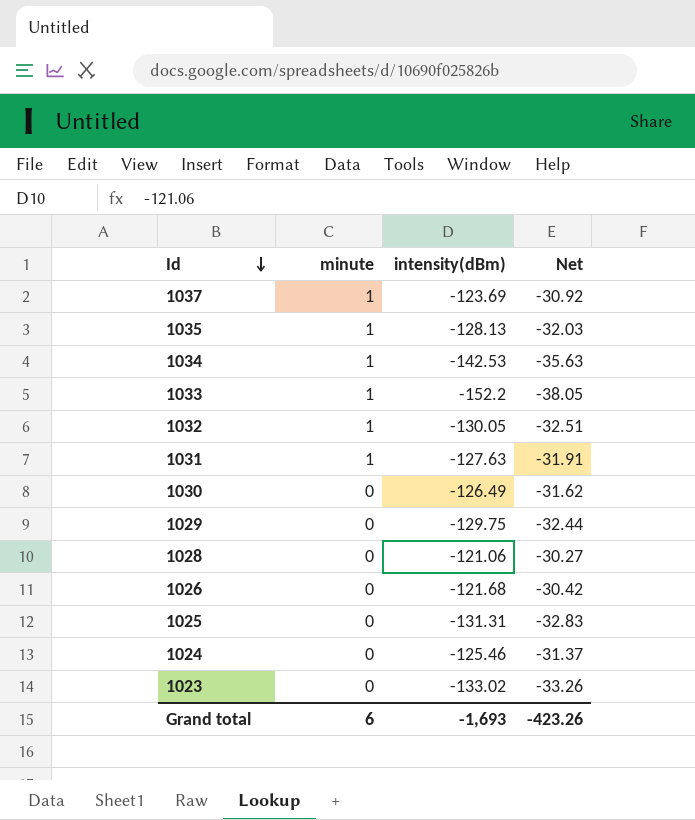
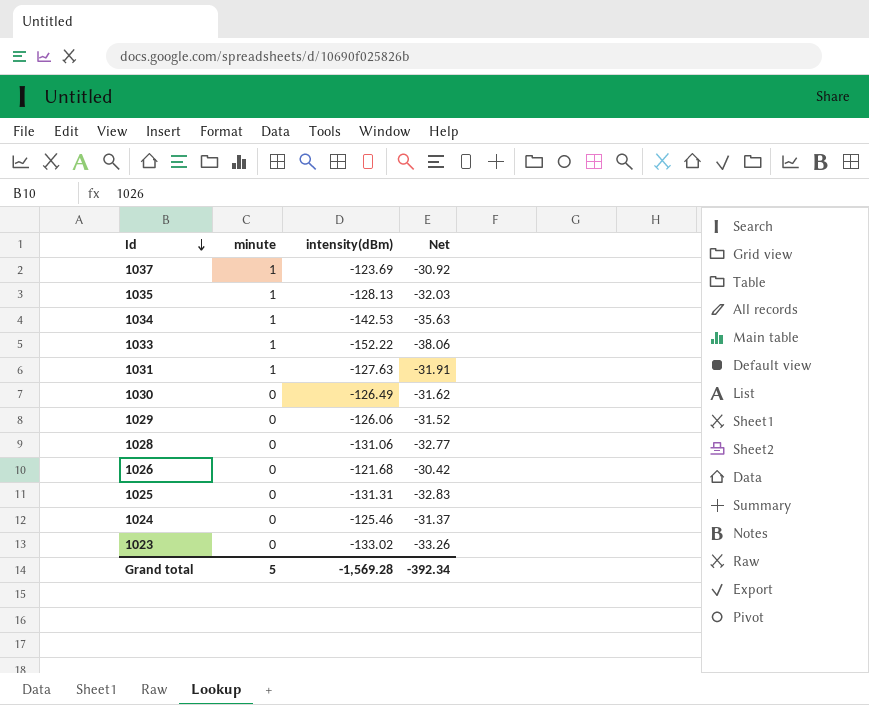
row 1032: 1 | -130.05 | -32.51 -> none
1033 | intensity(dBm): -152.2 -> -152.22
1033 | Net: -38.05 -> -38.06
1029 | intensity(dBm): -129.75 -> -126.06
1029 | Net: -32.44 -> -31.52
1028 | intensity(dBm): -121.06 -> -131.06
1028 | Net: -30.27 -> -32.77
Grand total | minute: 6 -> 5
Grand total | intensity(dBm): -1,693 -> -1,569.28
Grand total | Net: -423.26 -> -392.34

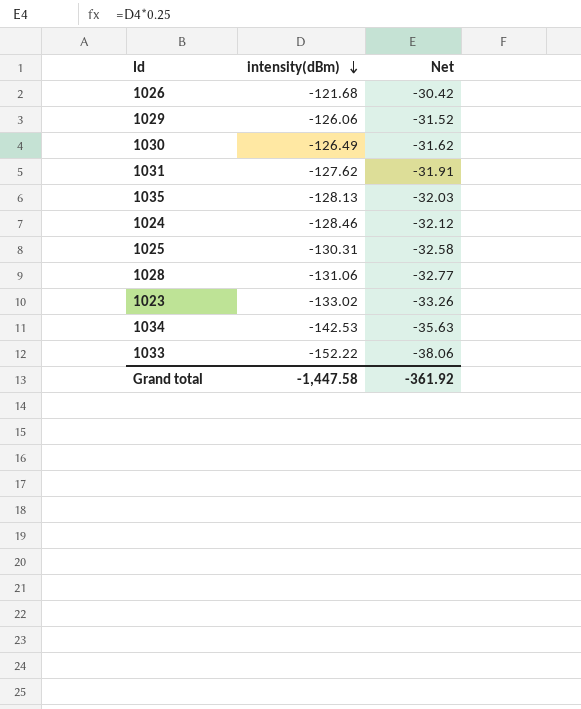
row order: Id descending -> intensity(dBm) descending
column minute | position: 2 -> none
row 1037: 1 | -123.69 | -30.92 -> none
1031 | intensity(dBm): -127.63 -> -127.62
1024 | intensity(dBm): -125.46 -> -128.46
1024 | Net: -31.37 -> -32.12
1025 | intensity(dBm): -131.31 -> -130.31
1025 | Net: -32.83 -> -32.58
Grand total | intensity(dBm): -1,569.28 -> -1,447.58
Grand total | Net: -392.34 -> -361.92

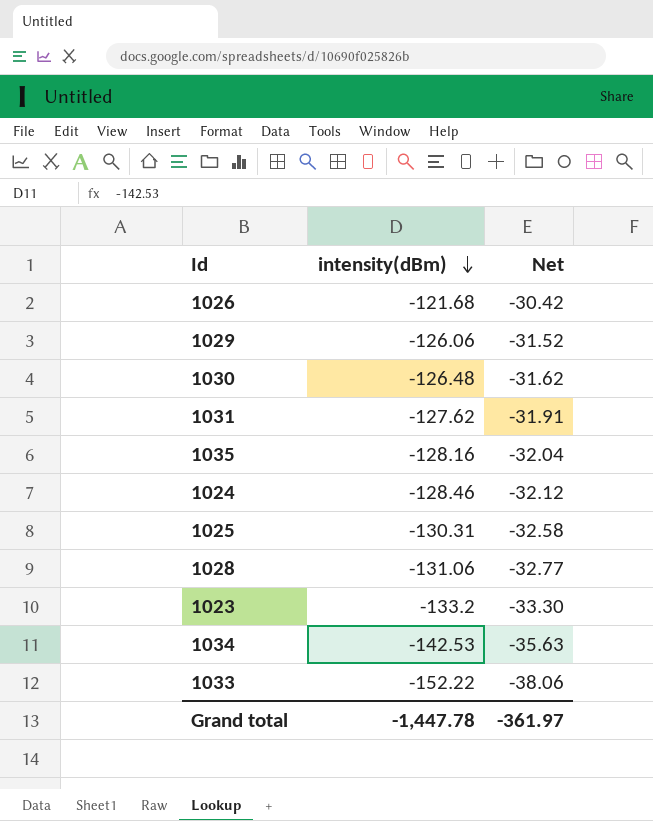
1030 | intensity(dBm): -126.49 -> -126.48
1035 | intensity(dBm): -128.13 -> -128.16
1035 | Net: -32.03 -> -32.04
1023 | intensity(dBm): -133.02 -> -133.2
1023 | Net: -33.26 -> -33.30
Grand total | intensity(dBm): -1,447.58 -> -1,447.78
Grand total | Net: -361.92 -> -361.97

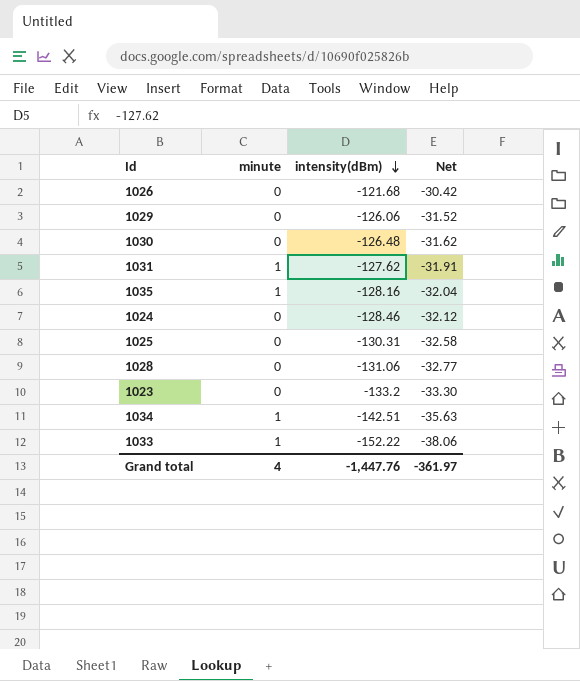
column minute | position: none -> 2
1034 | intensity(dBm): -142.53 -> -142.51
Grand total | intensity(dBm): -1,447.78 -> -1,447.76

